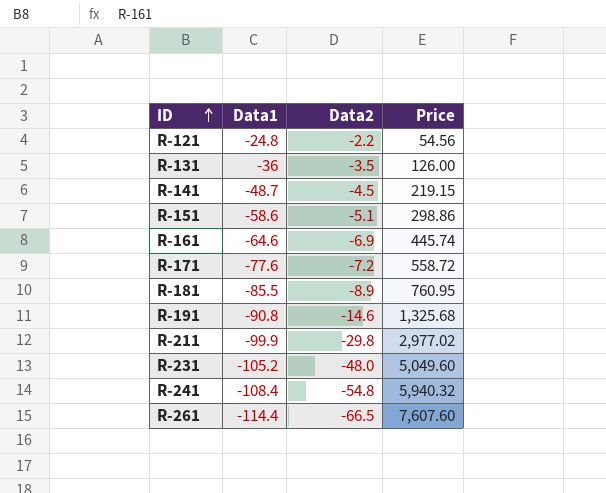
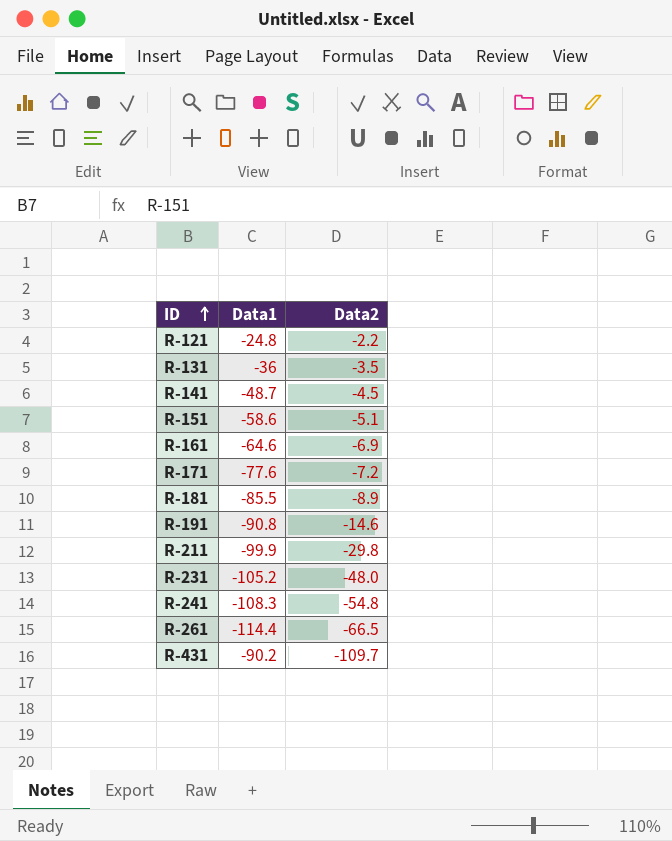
column Price | formula: [Data1] * [Data2] -> none
R-241 | Data1: -108.4 -> -108.3
row R-431: none -> -90.2 | -109.7

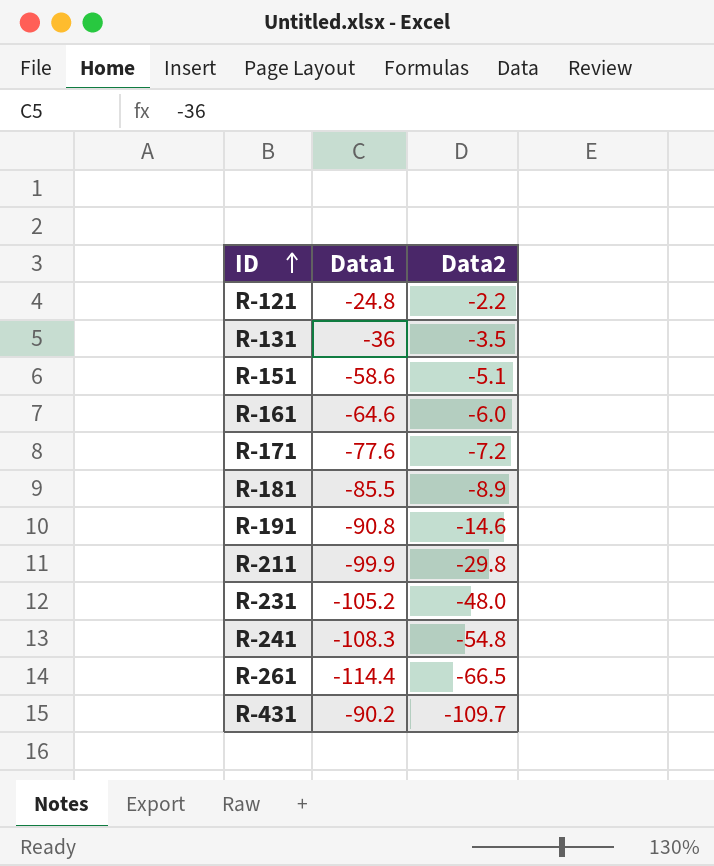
row R-141: -48.7 | -4.5 -> none
R-161 | Data2: -6.9 -> -6.0

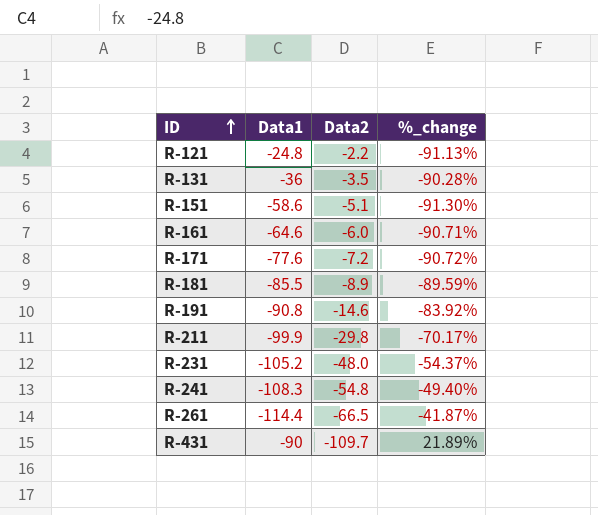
column %_change | formula: none -> ([Data2] - [Data1]) / [Data1]
R-431 | Data1: -90.2 -> -90

